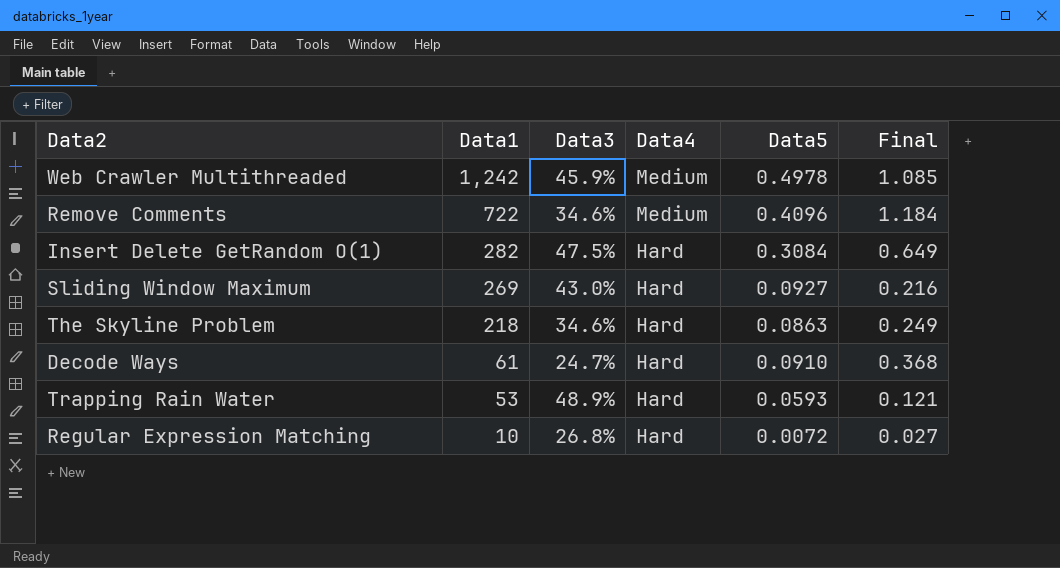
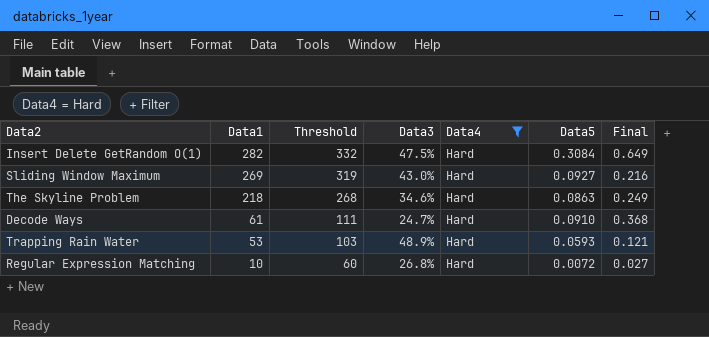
filter: none -> Data4 = Hard
column Threshold | formula: none -> [Data1] + 50

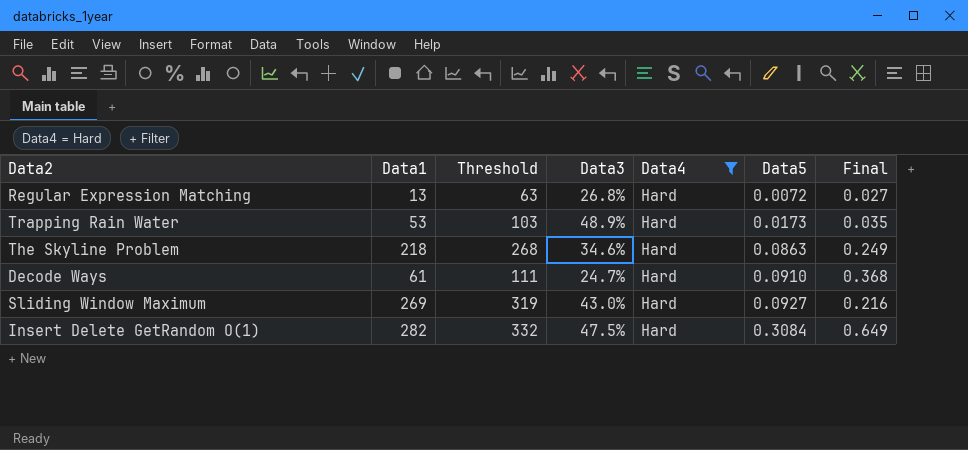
row order: Data1 descending -> Data5 ascending
Regular Expression Matching | Data1: 10 -> 13
Regular Expression Matching | Threshold: 60 -> 63
Trapping Rain Water | Data5: 0.0593 -> 0.0173
Trapping Rain Water | Final: 0.121 -> 0.035

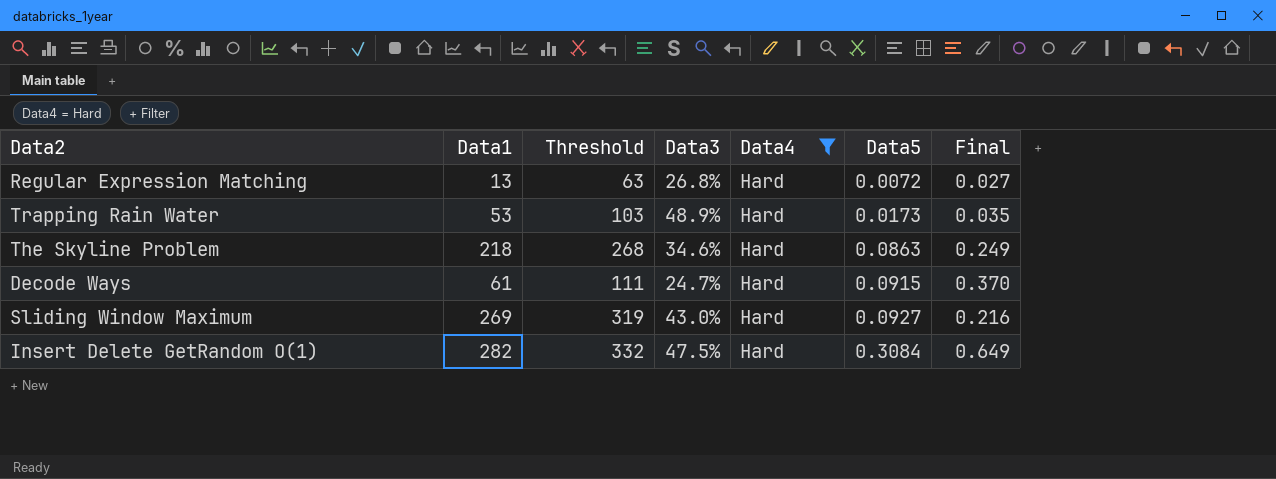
Decode Ways | Data5: 0.0910 -> 0.0915
Decode Ways | Final: 0.368 -> 0.370

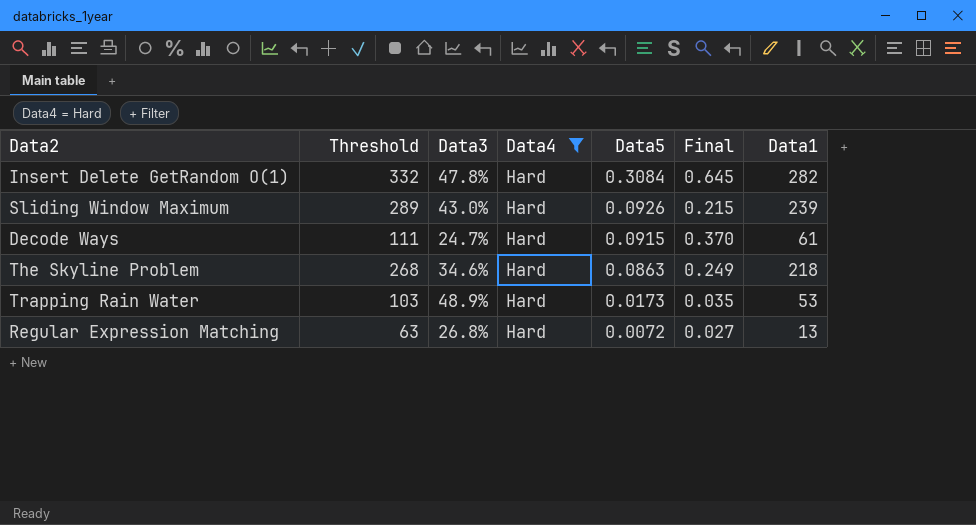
row order: Data5 ascending -> Data5 descending
column Data1 | position: 2 -> 7
Insert Delete GetRandom O(1) | Data3: 47.5% -> 47.8%
Insert Delete GetRandom O(1) | Final: 0.649 -> 0.645
Sliding Window Maximum | Threshold: 319 -> 289
Sliding Window Maximum | Data5: 0.0927 -> 0.0926
Sliding Window Maximum | Final: 0.216 -> 0.215
Sliding Window Maximum | Data1: 269 -> 239

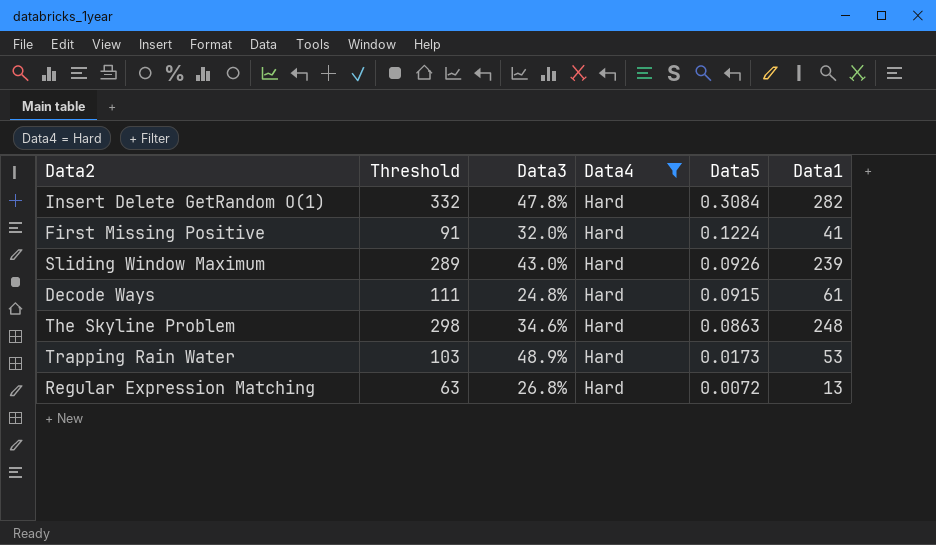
column Final | formula: [Data5] / [Data3] -> none
row First Missing Positive: none -> 91 | 32.0% | Hard | 0.1224 | 41
Decode Ways | Data3: 24.7% -> 24.8%
The Skyline Problem | Threshold: 268 -> 298
The Skyline Problem | Data1: 218 -> 248

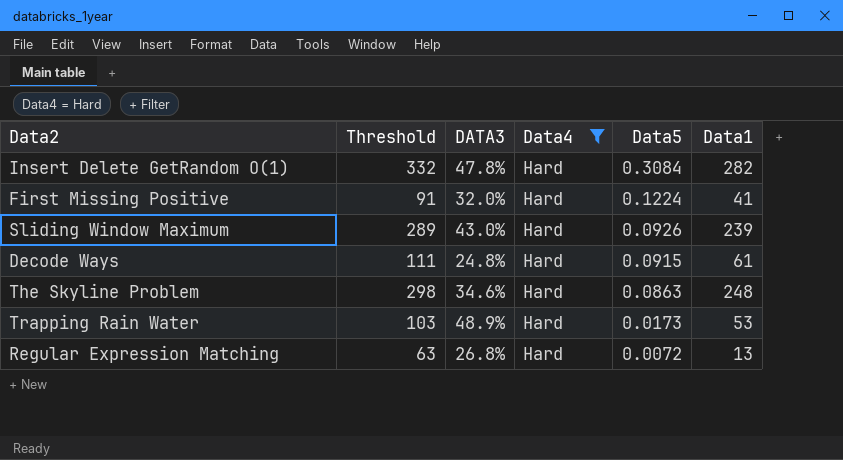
column name: Data3 -> DATA3

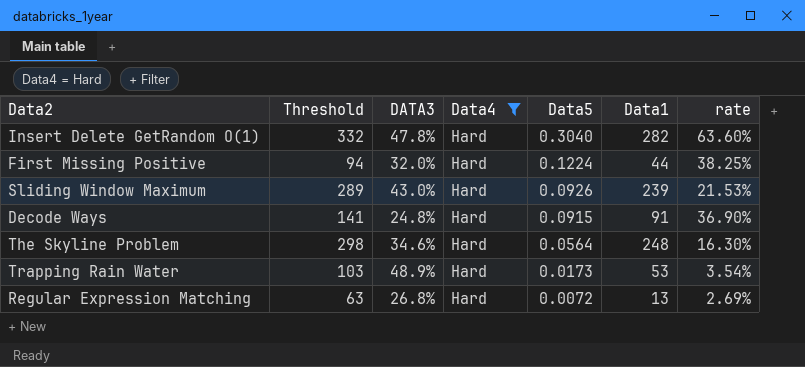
column rate | formula: none -> [Data5] / [DATA3]
Insert Delete GetRandom O(1) | Data5: 0.3084 -> 0.3040
First Missing Positive | Threshold: 91 -> 94
First Missing Positive | Data1: 41 -> 44
Decode Ways | Threshold: 111 -> 141
Decode Ways | Data1: 61 -> 91
The Skyline Problem | Data5: 0.0863 -> 0.0564

